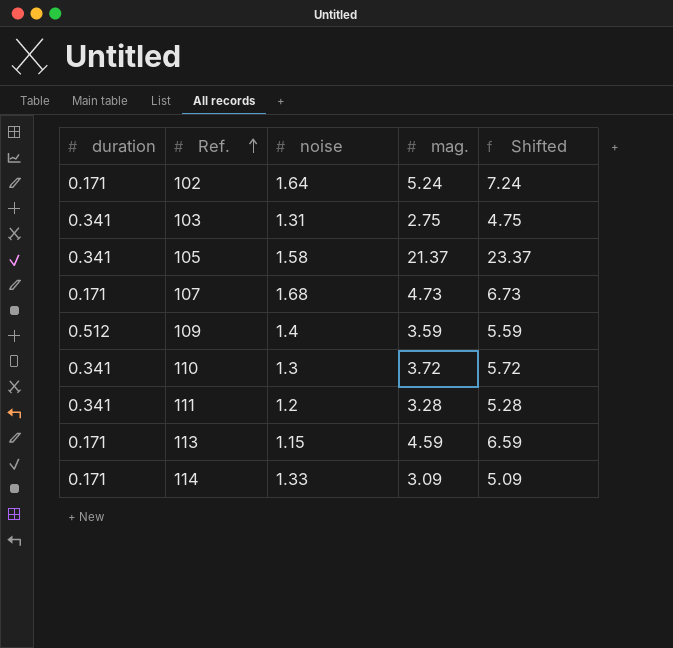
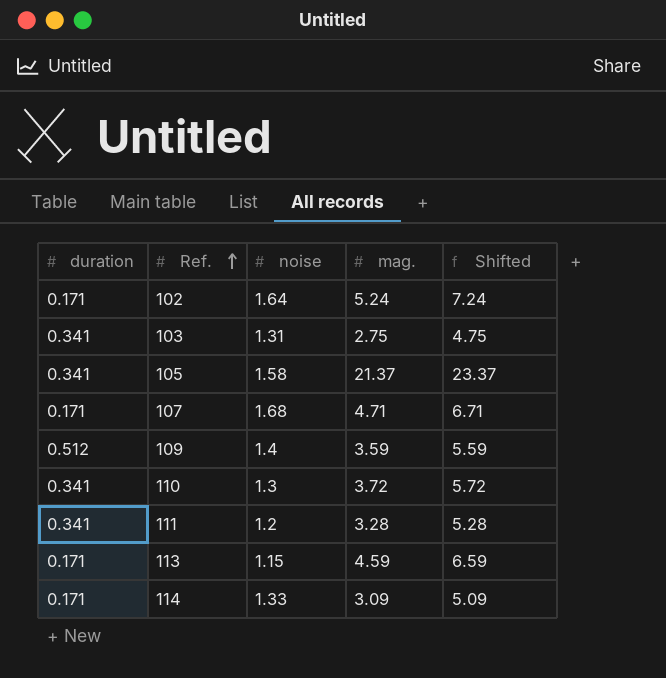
107 | mag.: 4.73 -> 4.71
107 | Shifted: 6.73 -> 6.71

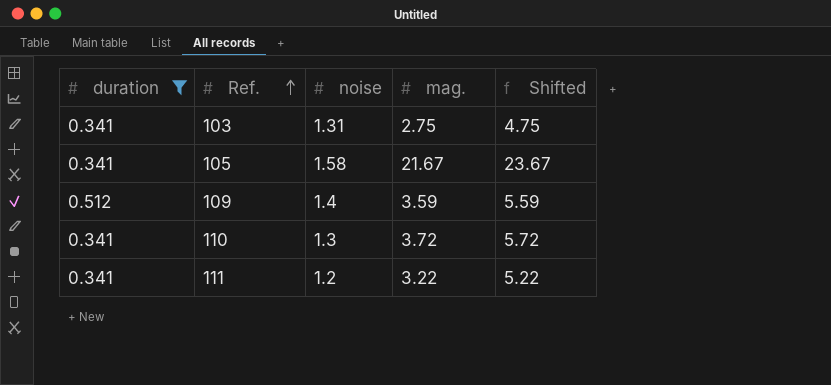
filter: none -> duration != 0.171
105 | mag.: 21.37 -> 21.67
105 | Shifted: 23.37 -> 23.67
111 | mag.: 3.28 -> 3.22
111 | Shifted: 5.28 -> 5.22

